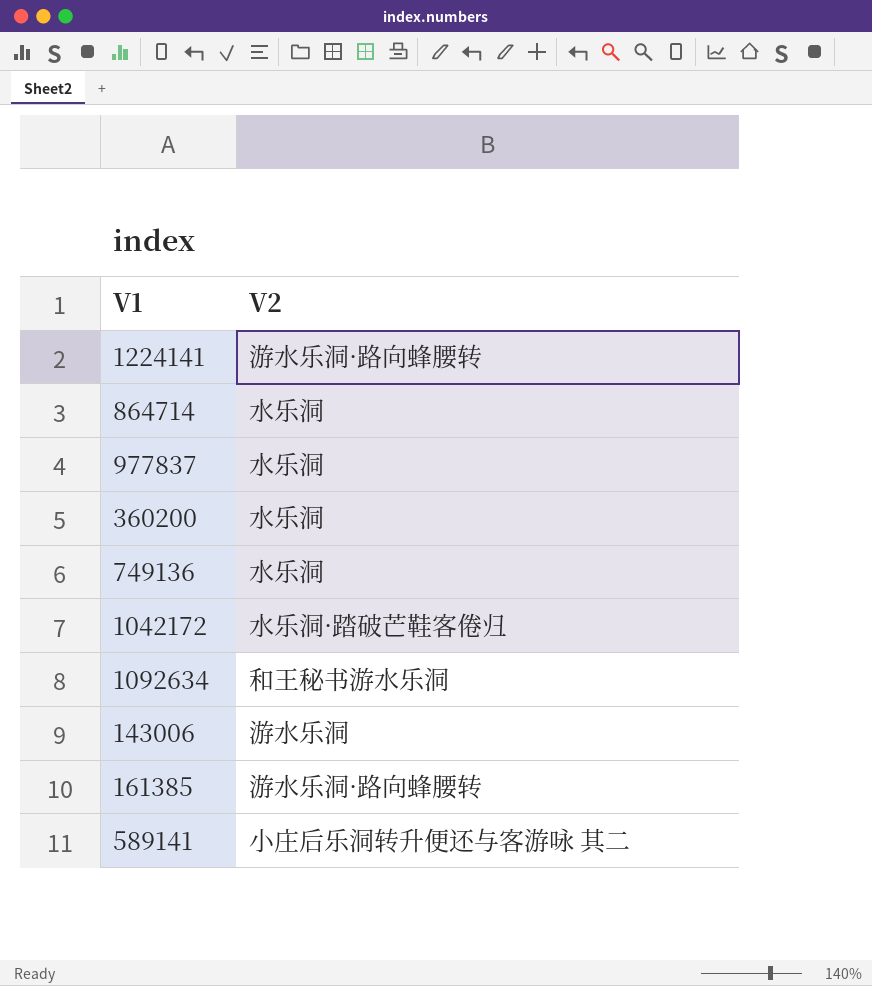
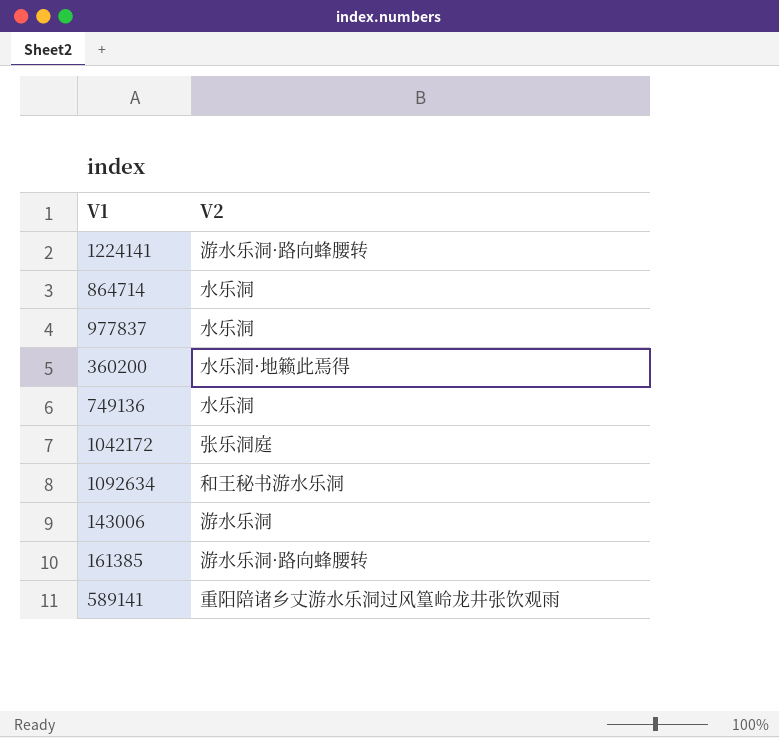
360200 | V2: 水乐洞 -> 水乐洞·地籁此焉得
1042172 | V2: 水乐洞·踏破芒鞋客倦归 -> 张乐洞庭
589141 | V2: 小庄后乐洞转升便还与客游咏 其二 -> 重阳陪诸乡丈游水乐洞过风篁岭龙井张饮观雨

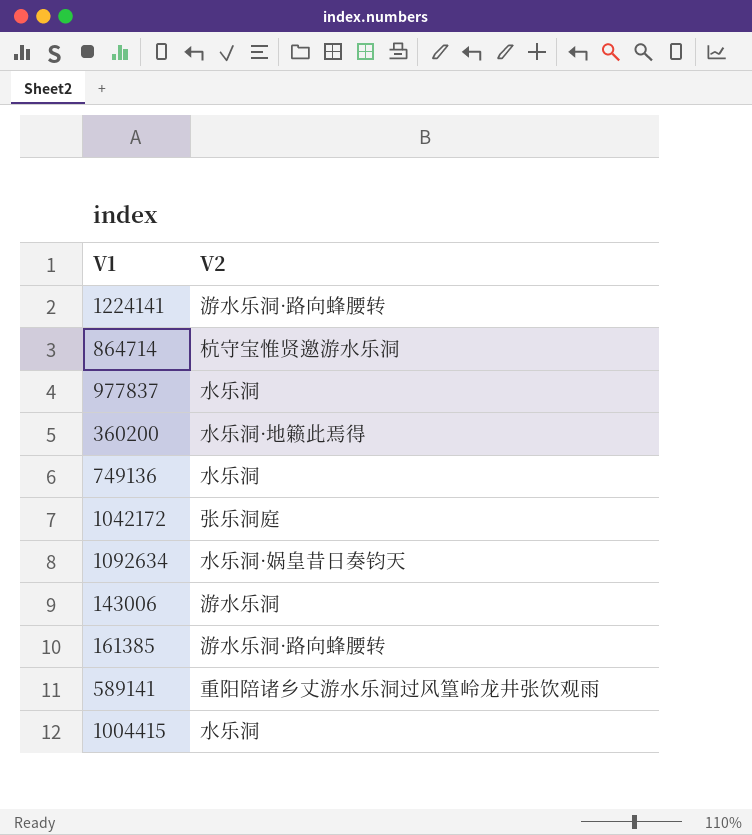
864714 | V2: 水乐洞 -> 杭守宝惟贤邀游水乐洞
1092634 | V2: 和王秘书游水乐洞 -> 水乐洞·娲皇昔日奏钧天
row 1004415: none -> 水乐洞

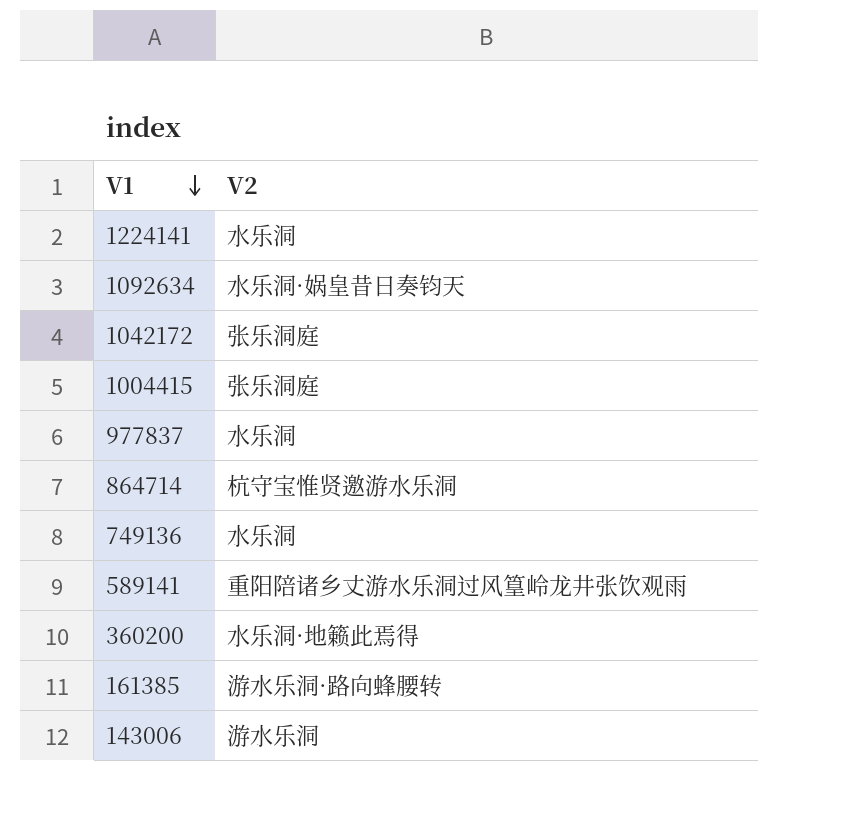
row order: none -> V1 descending
1224141 | V2: 游水乐洞·路向蜂腰转 -> 水乐洞
1004415 | V2: 水乐洞 -> 张乐洞庭

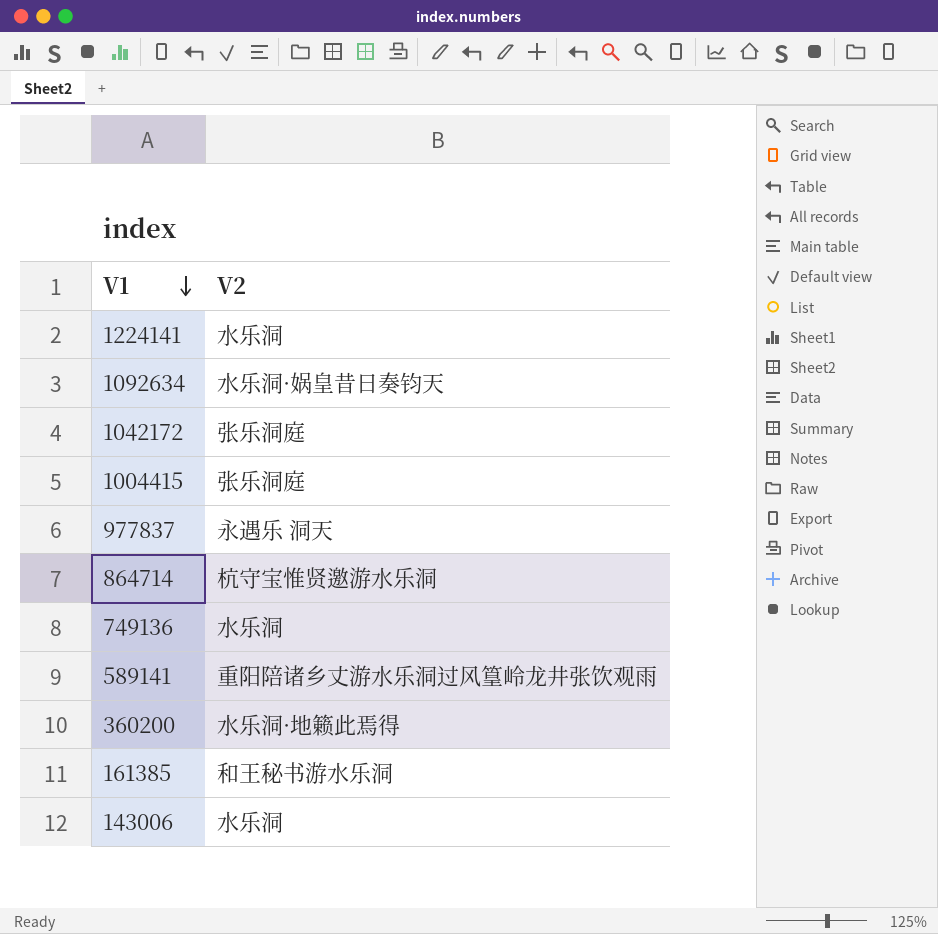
977837 | V2: 水乐洞 -> 永遇乐 洞天
161385 | V2: 游水乐洞·路向蜂腰转 -> 和王秘书游水乐洞
143006 | V2: 游水乐洞 -> 水乐洞

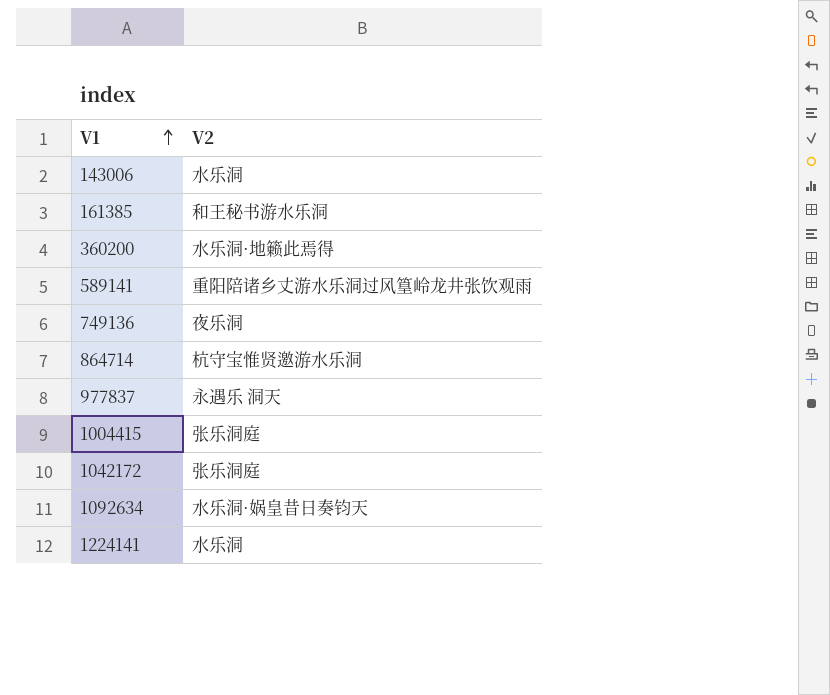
row order: V1 descending -> V1 ascending
749136 | V2: 水乐洞 -> 夜乐洞

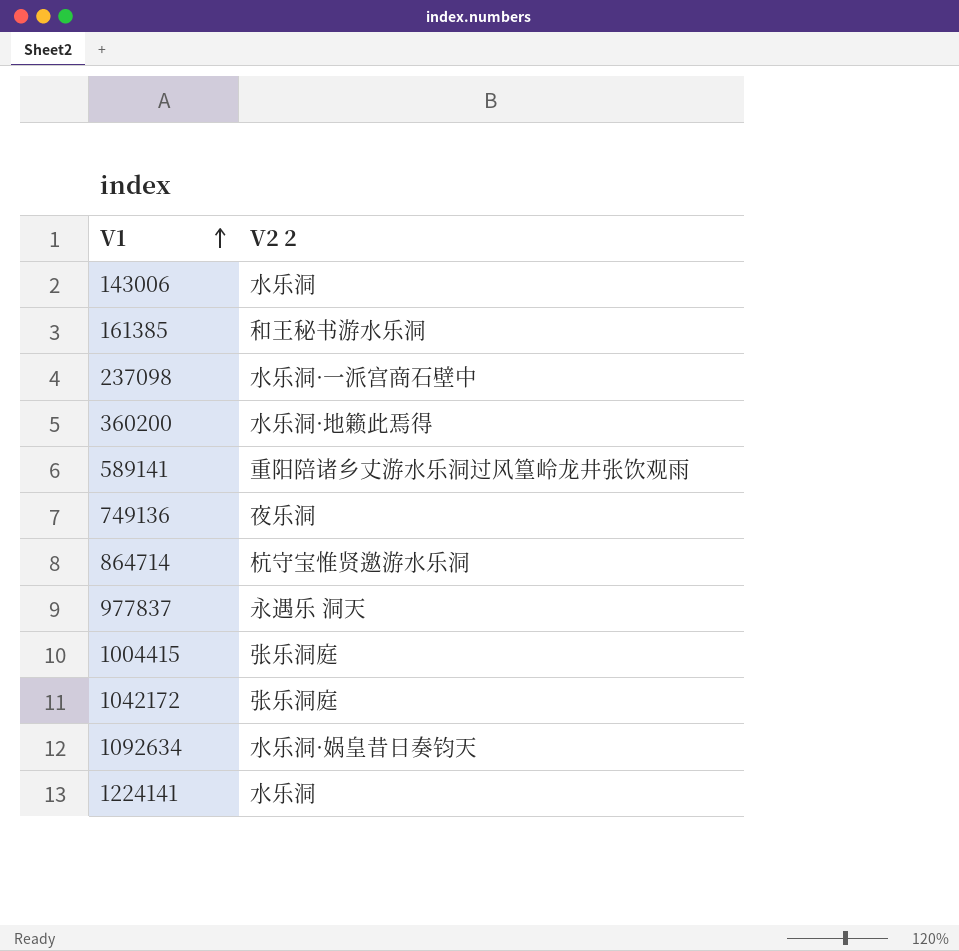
column name: V2 -> V2 2
row 237098: none -> 水乐洞·一派宫商石壁中

